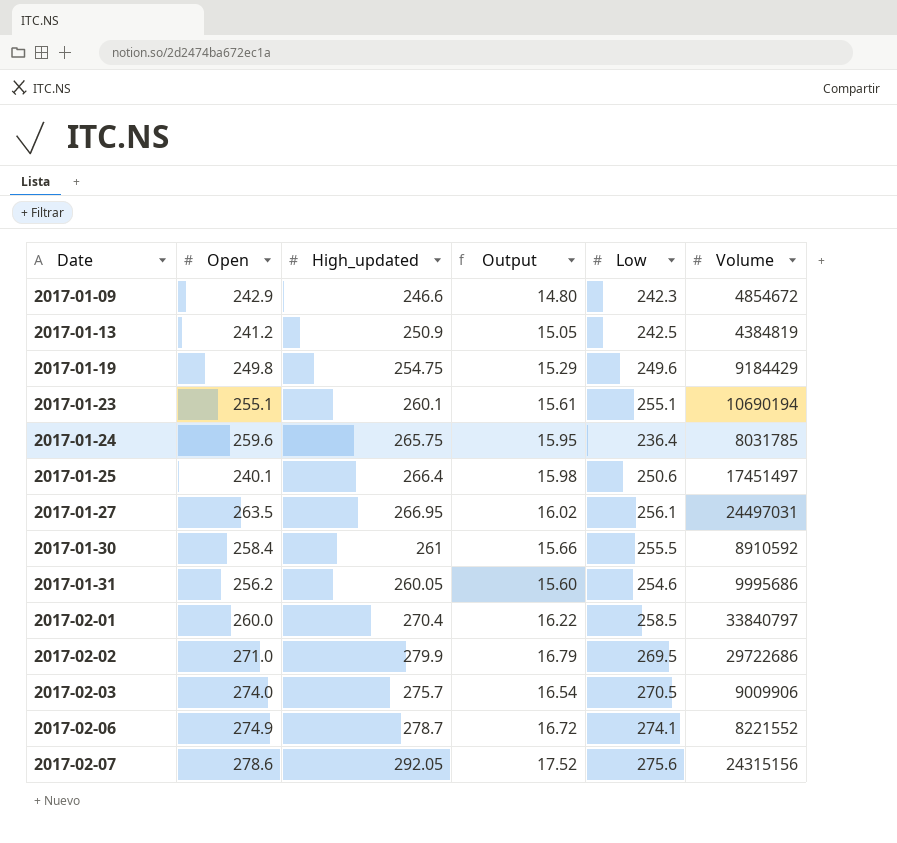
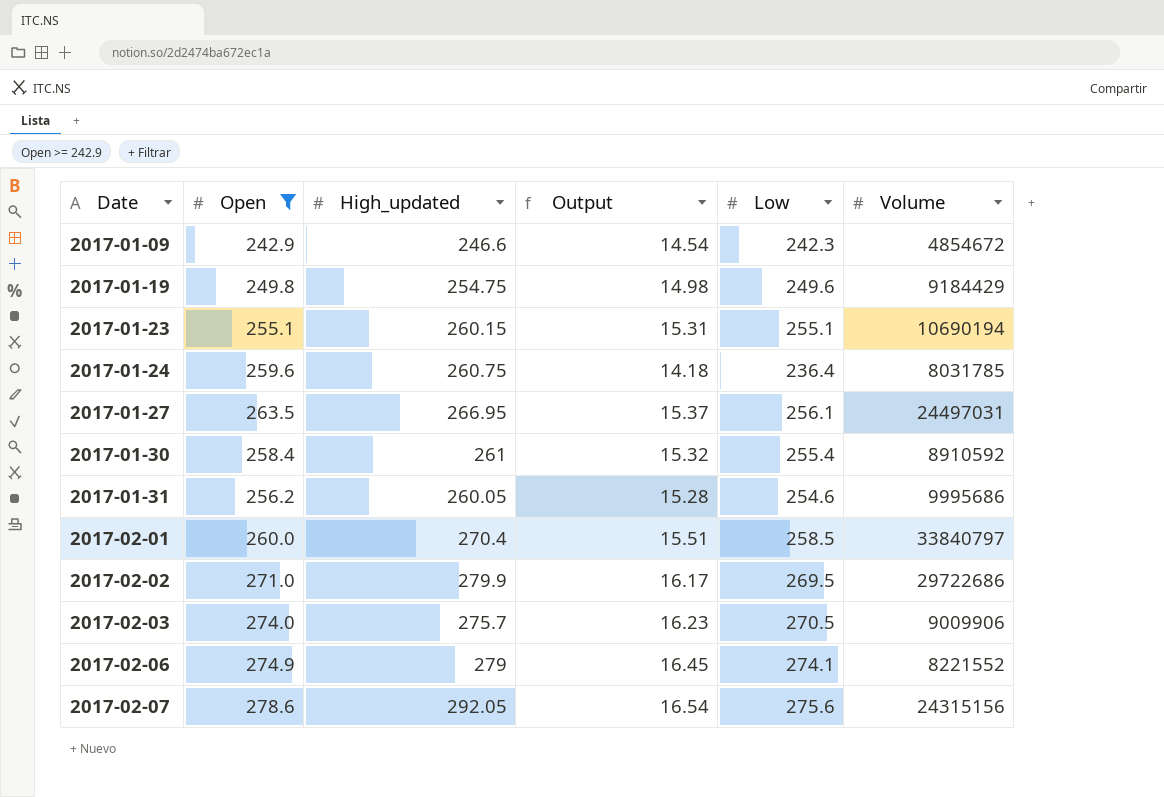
filter: none -> Open >= 242.9
column Output | formula: [High_updated] * 0.06 -> [Low] * 0.06
2017-01-23 | High_updated: 260.1 -> 260.15
2017-01-24 | High_updated: 265.75 -> 260.75
2017-01-30 | Low: 255.5 -> 255.4
2017-02-06 | High_updated: 278.7 -> 279

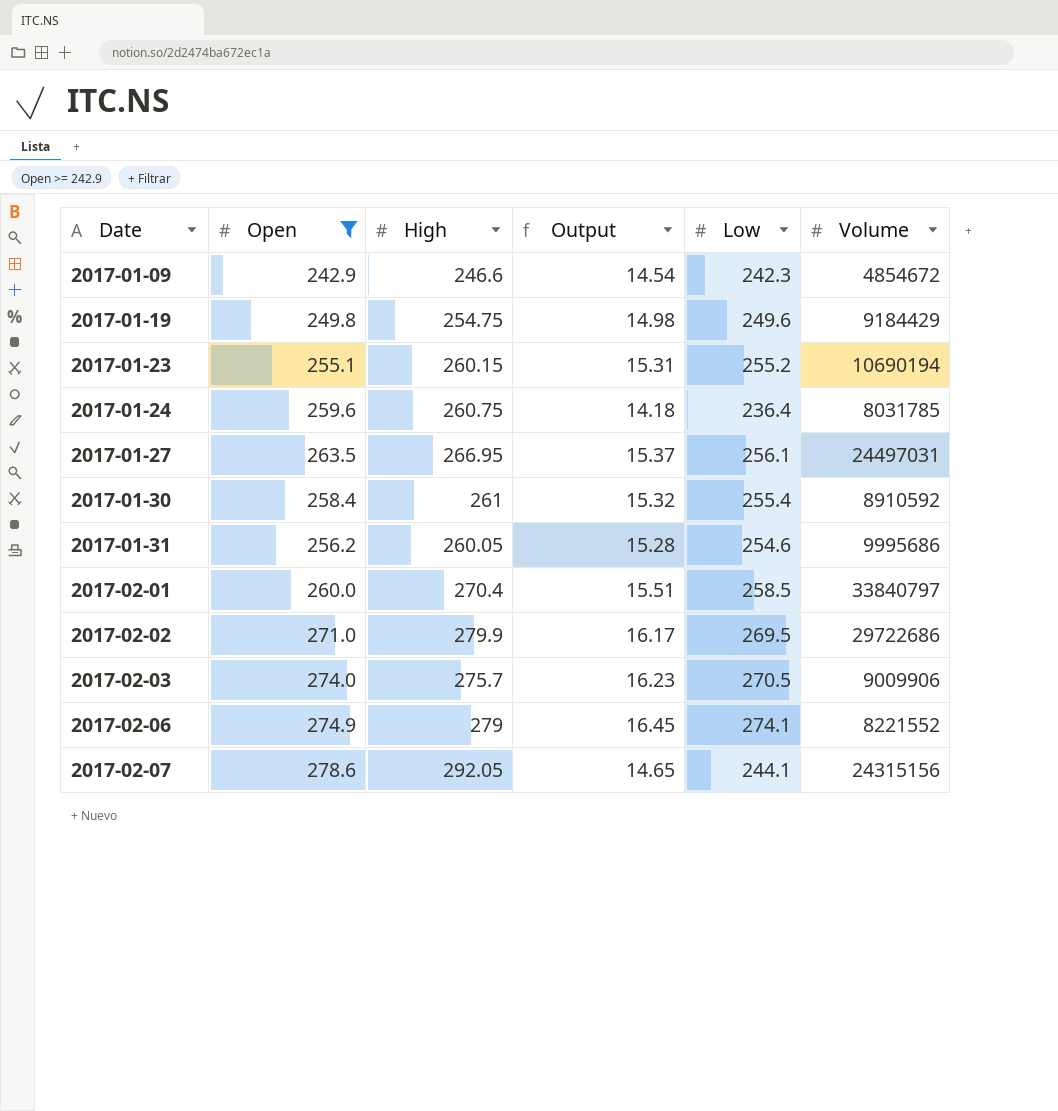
column name: High_updated -> High
2017-01-23 | Low: 255.1 -> 255.2
2017-02-07 | Output: 16.54 -> 14.65
2017-02-07 | Low: 275.6 -> 244.1

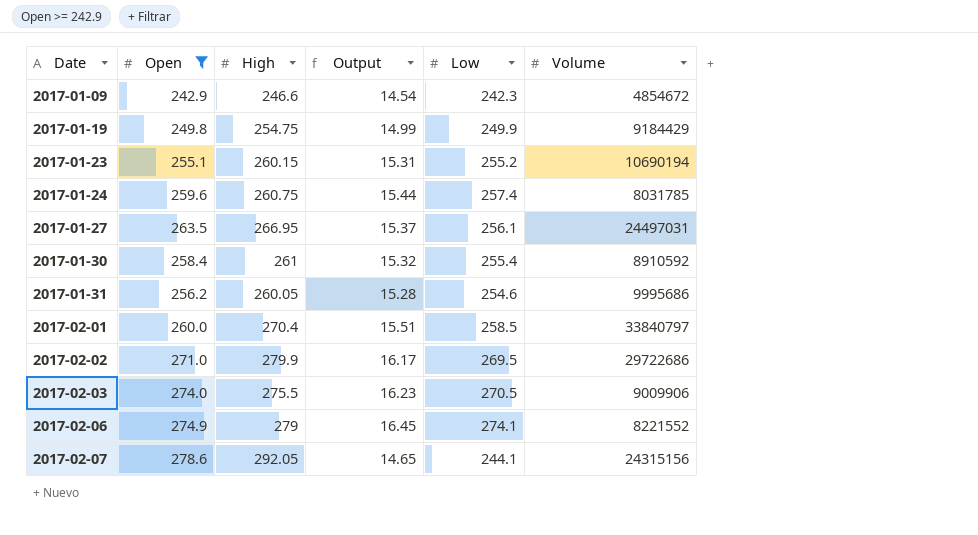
2017-01-19 | Output: 14.98 -> 14.99
2017-01-19 | Low: 249.6 -> 249.9
2017-01-24 | Output: 14.18 -> 15.44
2017-01-24 | Low: 236.4 -> 257.4
2017-02-03 | High: 275.7 -> 275.5

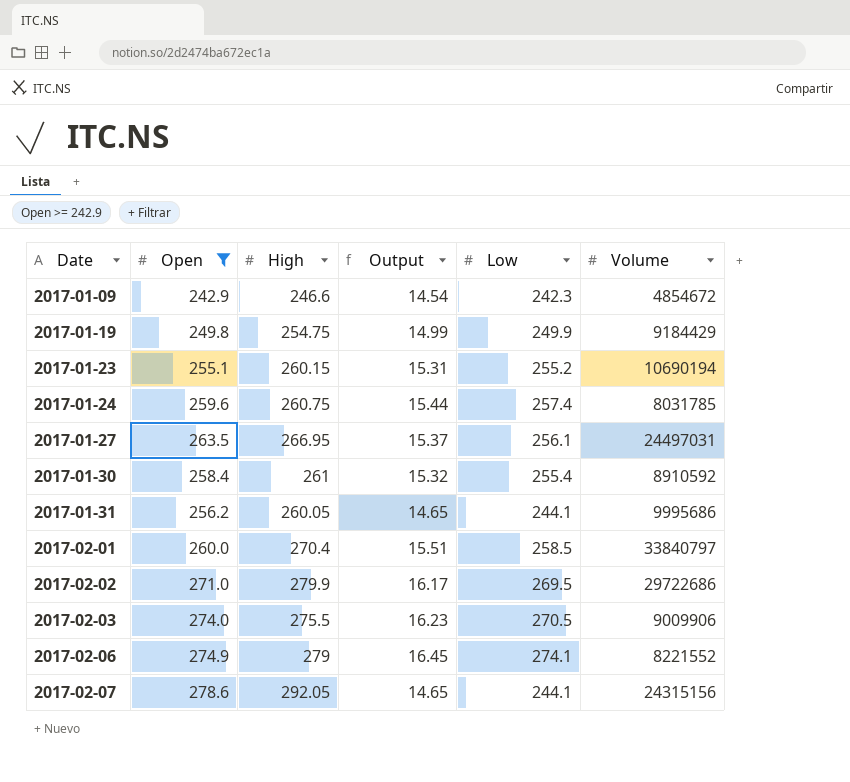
2017-01-31 | Output: 15.28 -> 14.65
2017-01-31 | Low: 254.6 -> 244.1

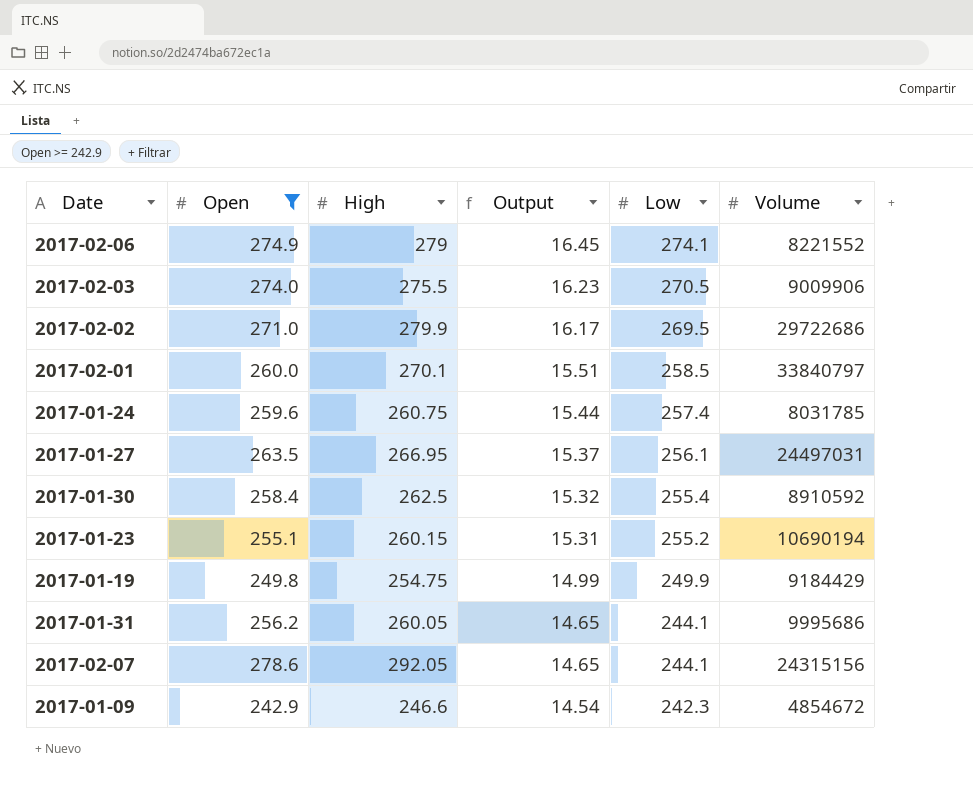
row order: Date ascending -> Output descending
2017-02-01 | High: 270.4 -> 270.1
2017-01-30 | High: 261 -> 262.5

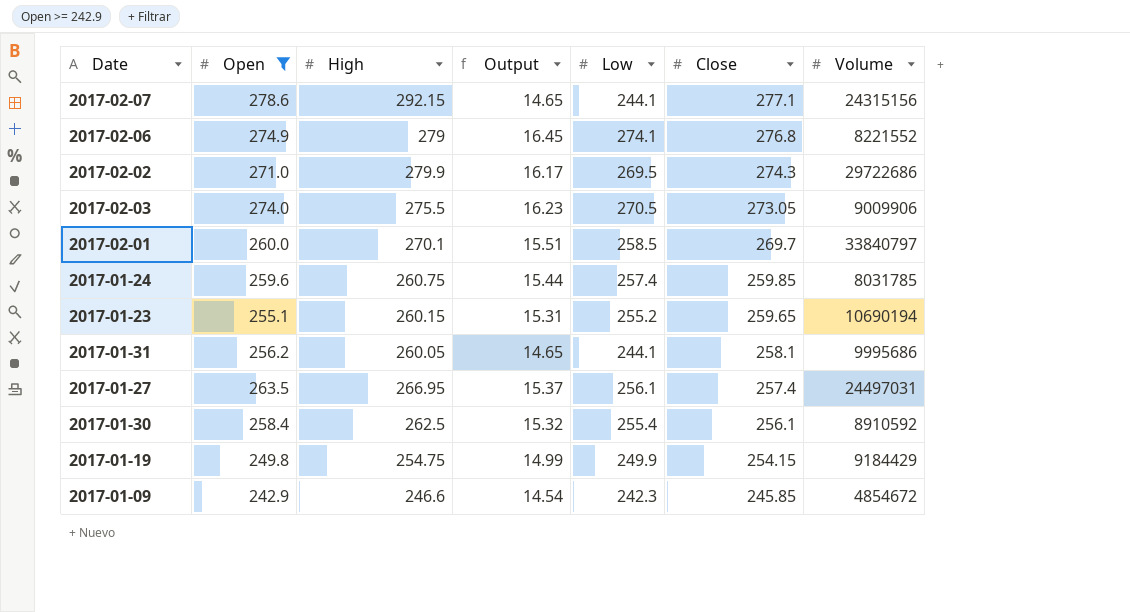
row order: Output descending -> Close descending
column Close | position: none -> 6
2017-02-07 | High: 292.05 -> 292.15

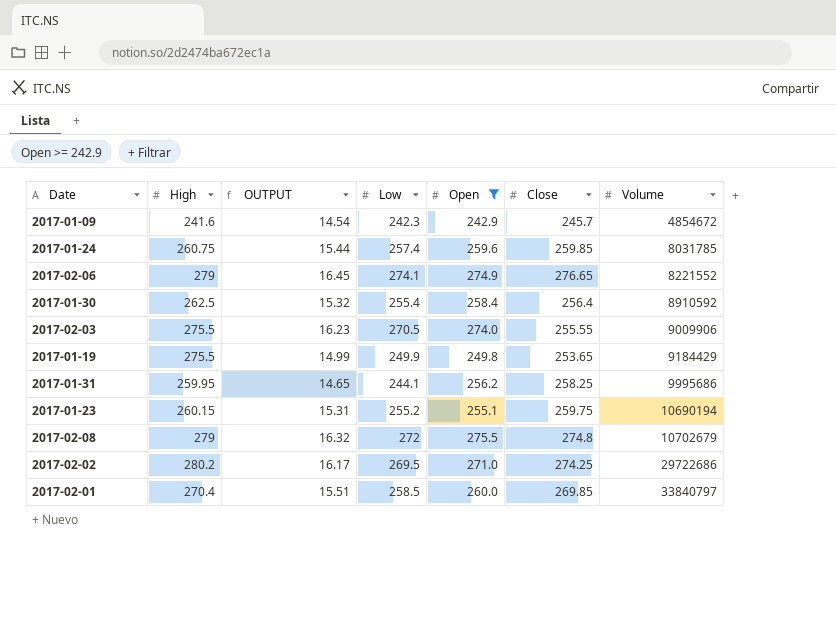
row order: Close descending -> Volume ascending
column name: Output -> OUTPUT
column Open | position: 2 -> 5
row 2017-02-07: 278.6 | 292.15 | 14.65 | 244.1 | 277.1 | 24315156 -> none
row 2017-01-27: 263.5 | 266.95 | 15.37 | 256.1 | 257.4 | 24497031 -> none
2017-01-09 | High: 246.6 -> 241.6
2017-01-09 | Close: 245.85 -> 245.7
2017-02-06 | Close: 276.8 -> 276.65
2017-01-30 | Close: 256.1 -> 256.4
2017-02-03 | Close: 273.05 -> 255.55
2017-01-19 | High: 254.75 -> 275.5
2017-01-19 | Close: 254.15 -> 253.65
2017-01-31 | High: 260.05 -> 259.95
2017-01-31 | Close: 258.1 -> 258.25
2017-01-23 | Close: 259.65 -> 259.75
row 2017-02-08: none -> 279 | 16.32 | 272 | 275.5 | 274.8 | 10702679
2017-02-02 | High: 279.9 -> 280.2
2017-02-02 | Close: 274.3 -> 274.25
2017-02-01 | High: 270.1 -> 270.4
2017-02-01 | Close: 269.7 -> 269.85

